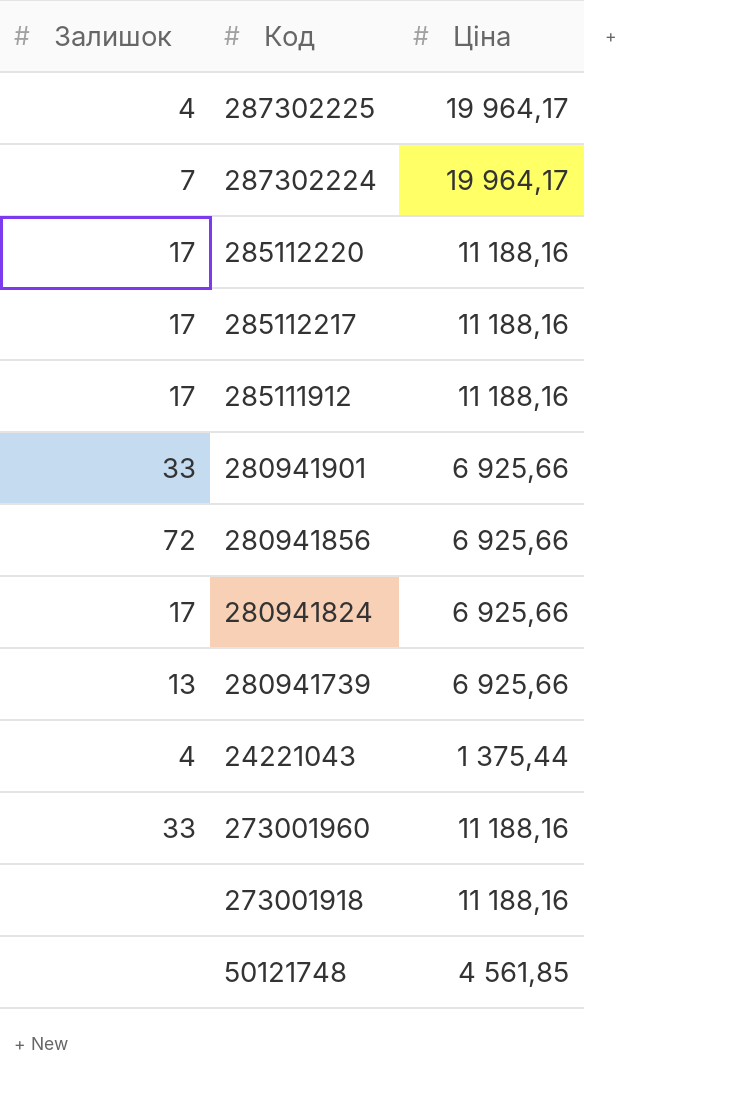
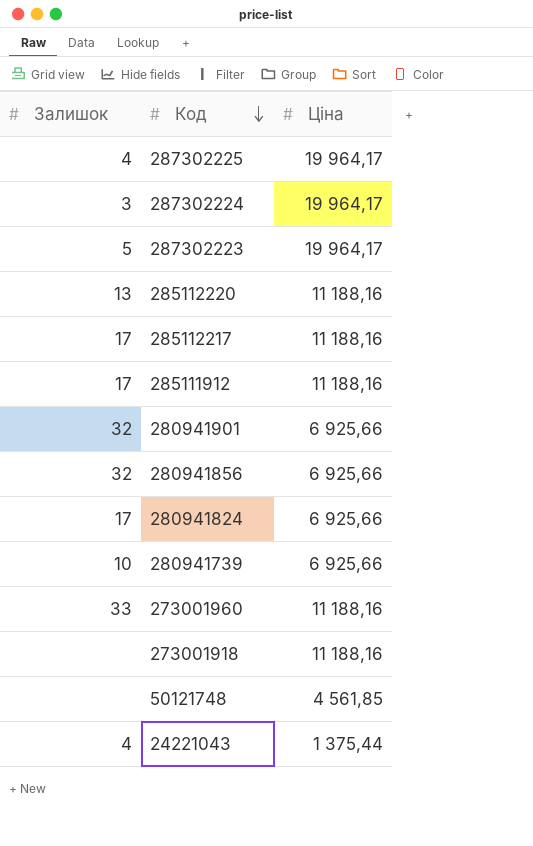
row order: none -> Код descending
287302224 | Залишок: 7 -> 3
row 287302223: none -> 5 | 19 964,17
285112220 | Залишок: 17 -> 13
280941901 | Залишок: 33 -> 32
280941856 | Залишок: 72 -> 32
280941739 | Залишок: 13 -> 10

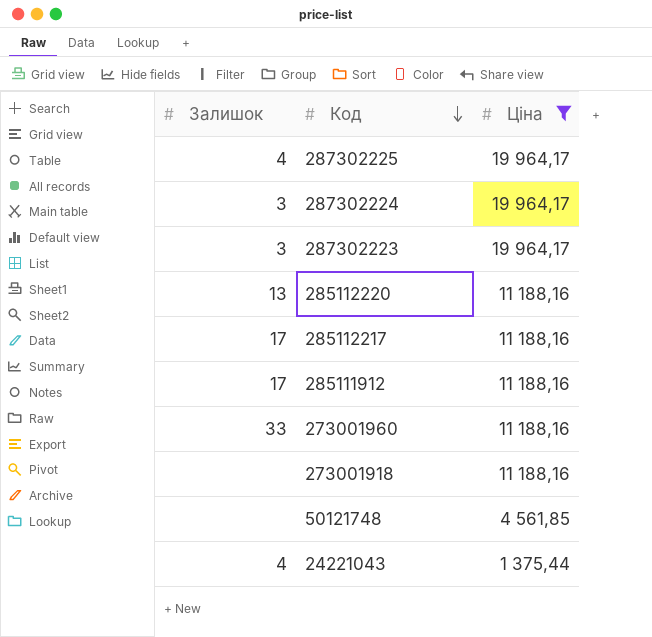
filter: none -> Ціна != 6 925,66
287302223 | Залишок: 5 -> 3

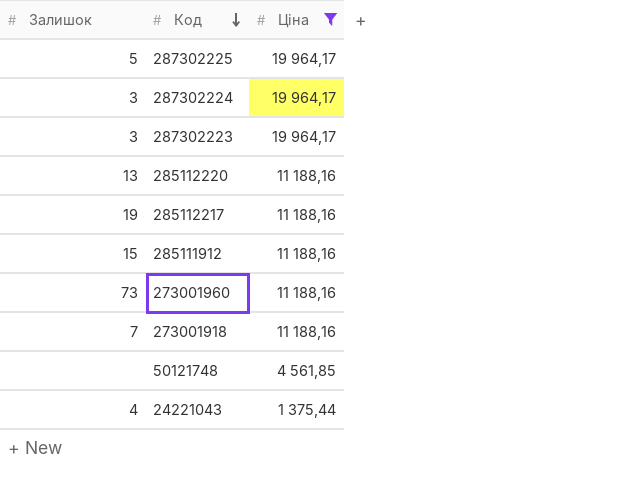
287302225 | Залишок: 4 -> 5
285112217 | Залишок: 17 -> 19
285111912 | Залишок: 17 -> 15
273001960 | Залишок: 33 -> 73
273001918 | Залишок: none -> 7

